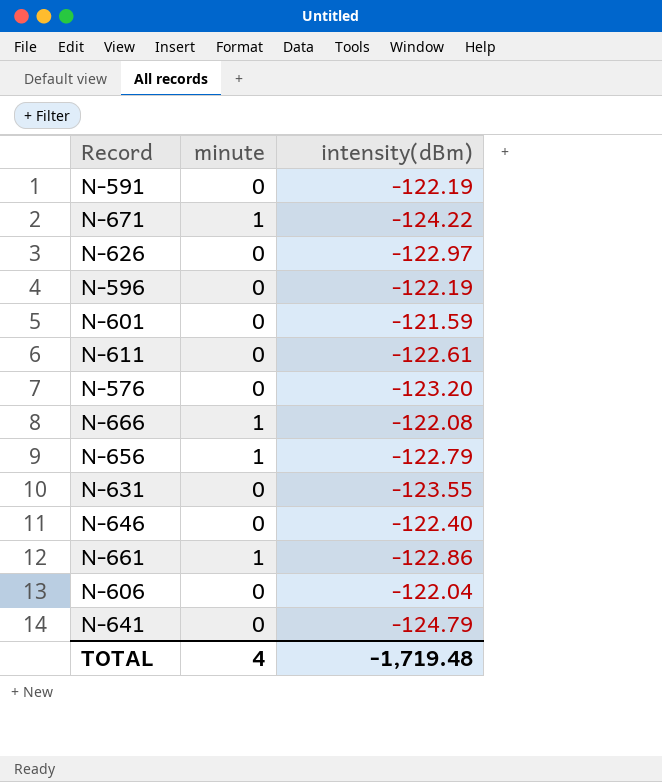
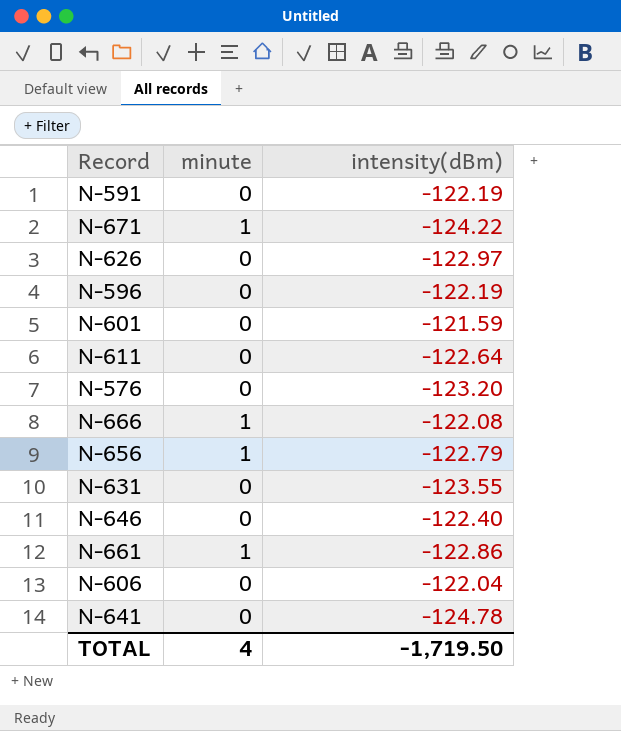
N-611 | intensity(dBm): -122.61 -> -122.64
N-641 | intensity(dBm): -124.79 -> -124.78
TOTAL | intensity(dBm): -1,719.48 -> -1,719.50

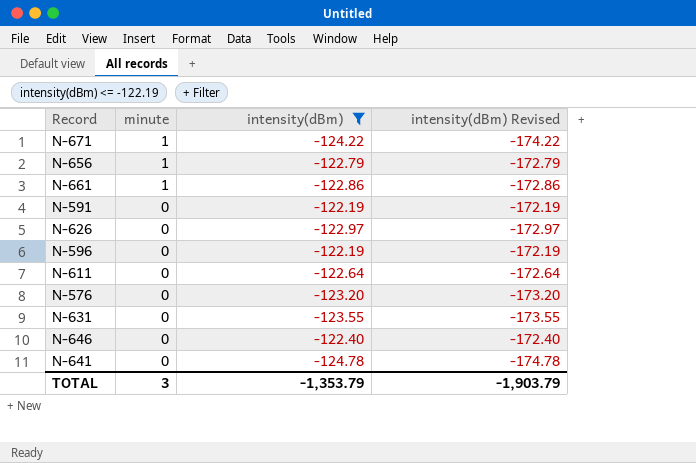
filter: none -> intensity(dBm) <= -122.19
row order: none -> minute descending
column intensity(dBm) Revised | formula: none -> [intensity(dBm)] - 50
TOTAL | minute: 4 -> 3
TOTAL | intensity(dBm): -1,719.50 -> -1,353.79

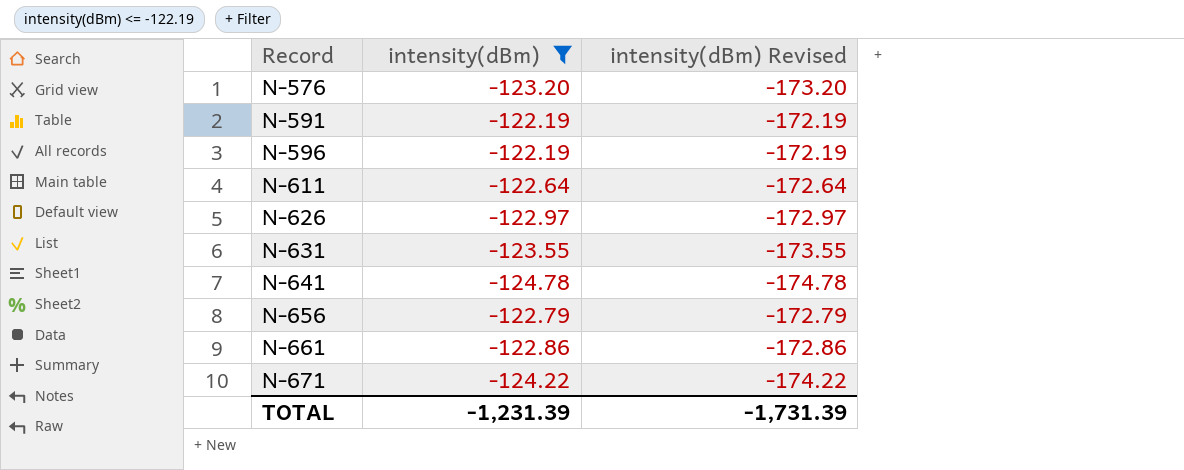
row order: minute descending -> Record ascending
column minute | position: 2 -> none
row N-646: 0 | -122.40 | -172.40 -> none
TOTAL | intensity(dBm): -1,353.79 -> -1,231.39
TOTAL | intensity(dBm) Revised: -1,903.79 -> -1,731.39

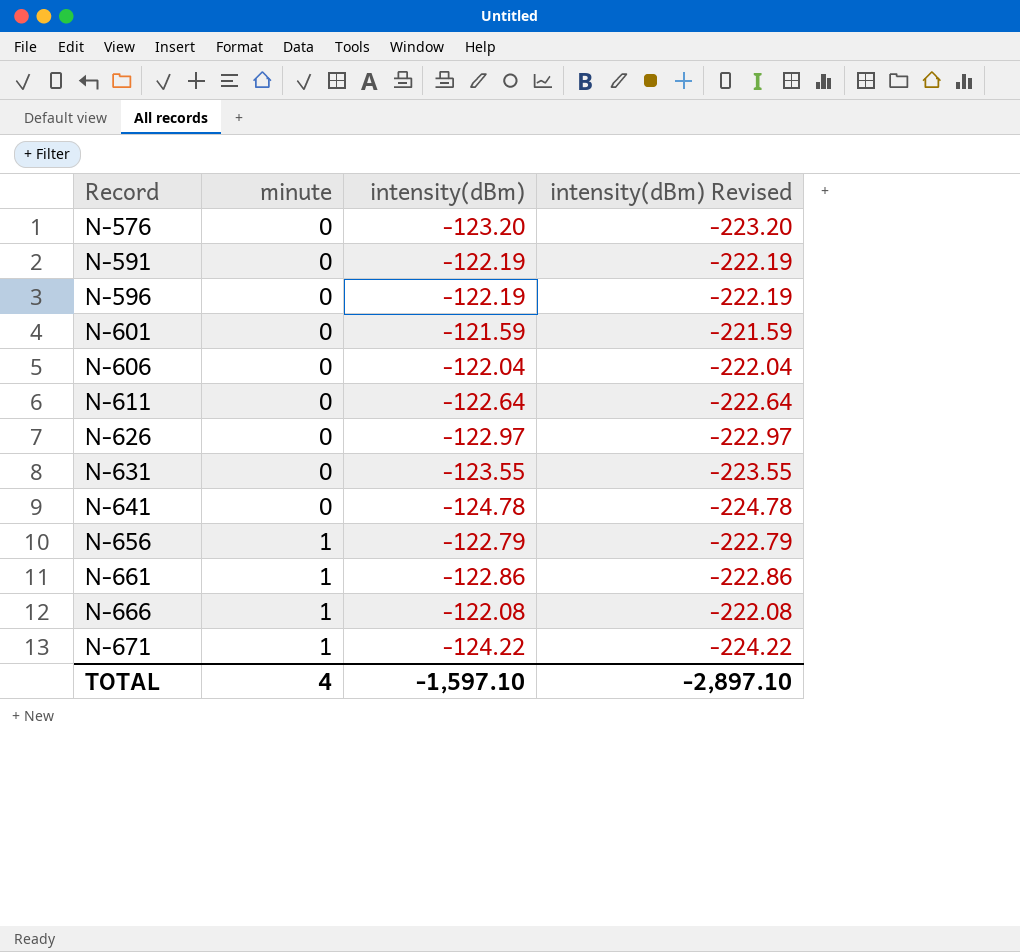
filter: intensity(dBm) <= -122.19 -> none
column minute | position: none -> 2
column intensity(dBm) Revised | formula: [intensity(dBm)] - 50 -> [intensity(dBm)] - 100
TOTAL | intensity(dBm): -1,231.39 -> -1,597.10
TOTAL | intensity(dBm) Revised: -1,731.39 -> -2,897.10

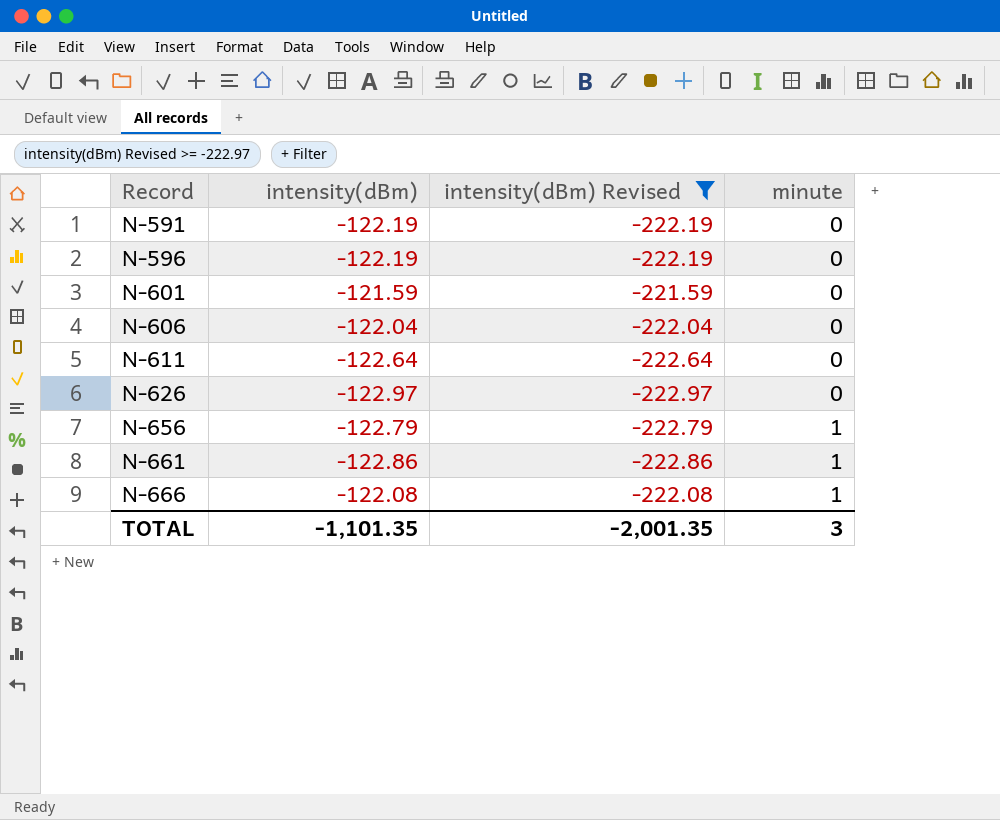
filter: none -> intensity(dBm) Revised >= -222.97
column minute | position: 2 -> 4
TOTAL | intensity(dBm): -1,597.10 -> -1,101.35
TOTAL | intensity(dBm) Revised: -2,897.10 -> -2,001.35
TOTAL | minute: 4 -> 3

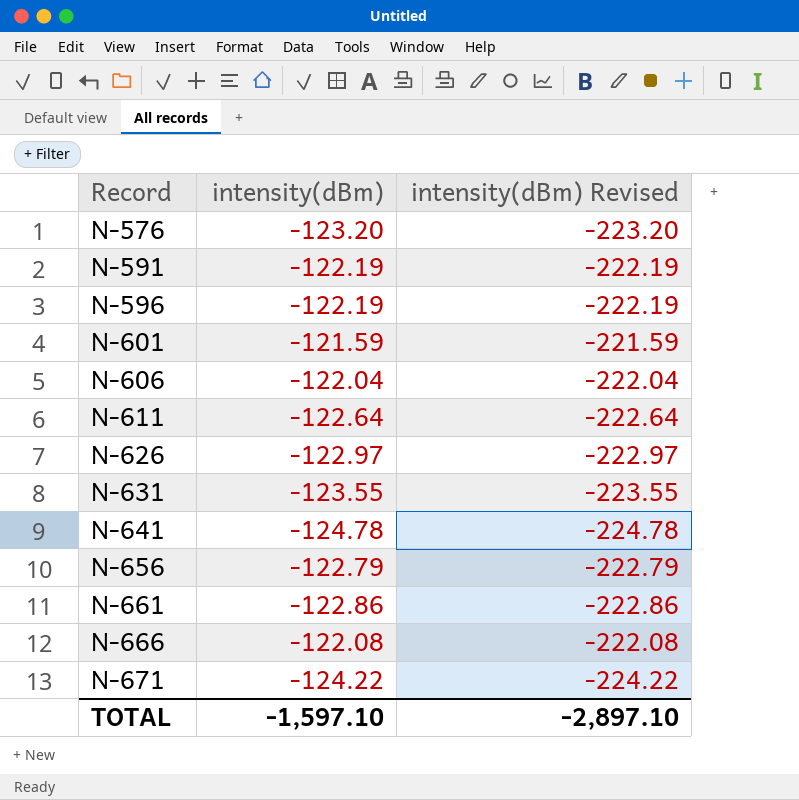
filter: intensity(dBm) Revised >= -222.97 -> none
column minute | position: 4 -> none
TOTAL | intensity(dBm): -1,101.35 -> -1,597.10
TOTAL | intensity(dBm) Revised: -2,001.35 -> -2,897.10

